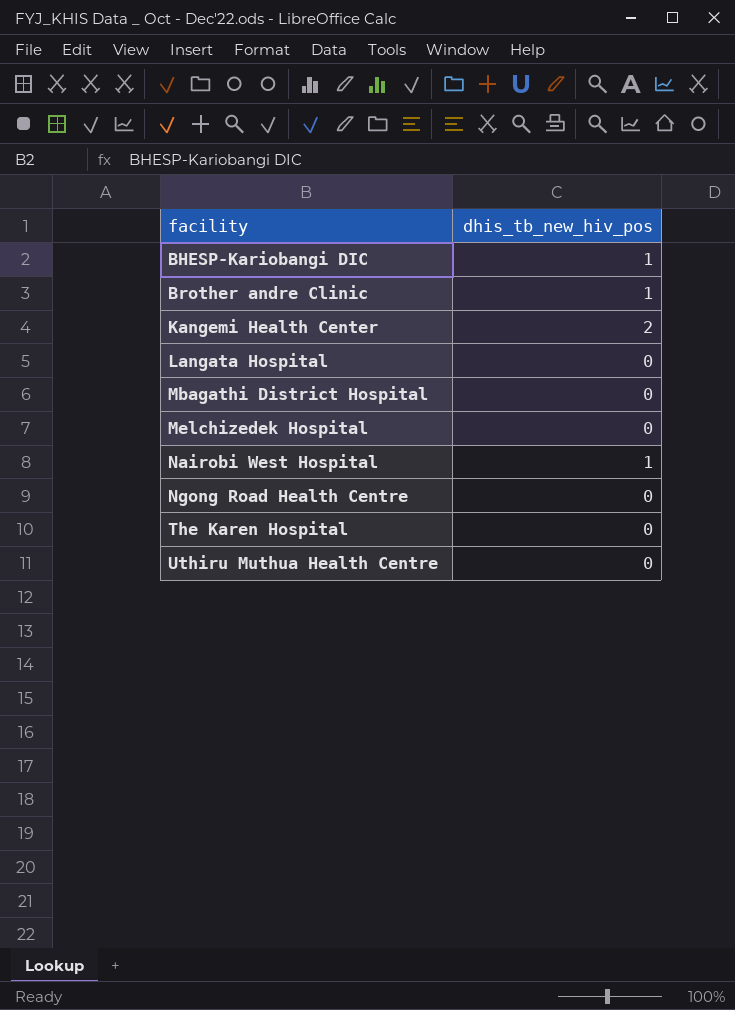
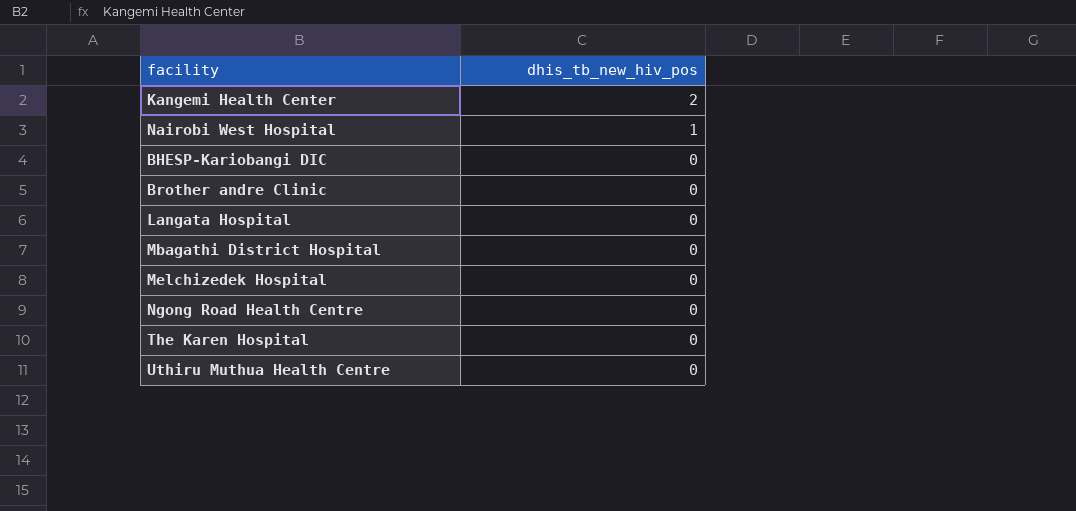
row order: facility ascending -> dhis_tb_new_hiv_pos descending
BHESP-Kariobangi DIC | dhis_tb_new_hiv_pos: 1 -> 0
Brother andre Clinic | dhis_tb_new_hiv_pos: 1 -> 0

